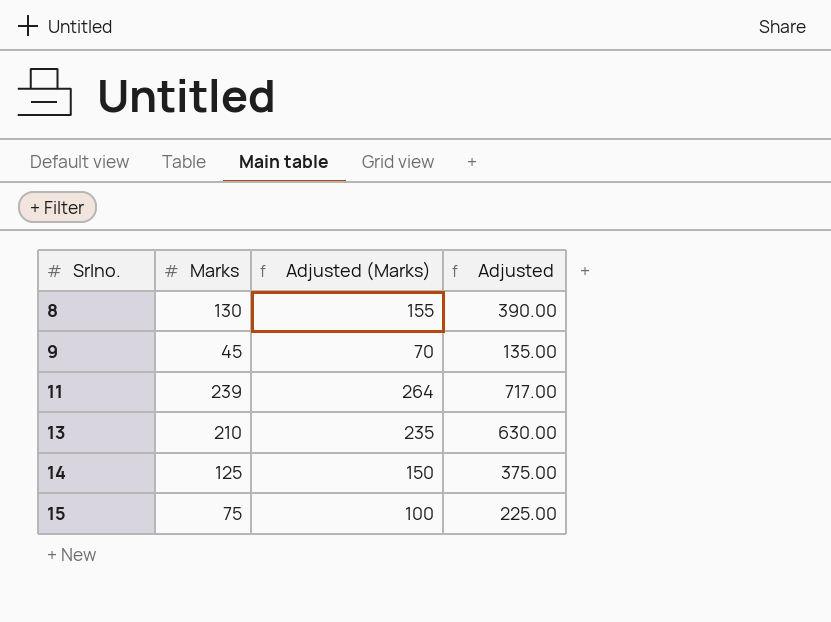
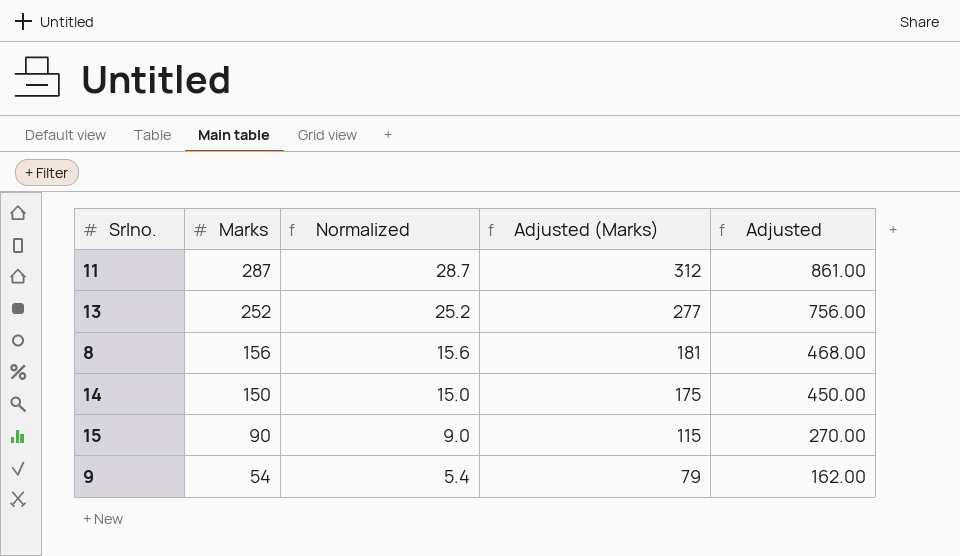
row order: Srlno. ascending -> Marks descending
column Normalized | formula: none -> [Marks] * 0.1
11 | Marks: 239 -> 287
11 | Adjusted (Marks): 264 -> 312
11 | Adjusted: 717.00 -> 861.00
13 | Marks: 210 -> 252
13 | Adjusted (Marks): 235 -> 277
13 | Adjusted: 630.00 -> 756.00
8 | Marks: 130 -> 156
8 | Adjusted (Marks): 155 -> 181
8 | Adjusted: 390.00 -> 468.00
14 | Marks: 125 -> 150
14 | Adjusted (Marks): 150 -> 175
14 | Adjusted: 375.00 -> 450.00
15 | Marks: 75 -> 90
15 | Adjusted (Marks): 100 -> 115
15 | Adjusted: 225.00 -> 270.00
9 | Marks: 45 -> 54
9 | Adjusted (Marks): 70 -> 79
9 | Adjusted: 135.00 -> 162.00

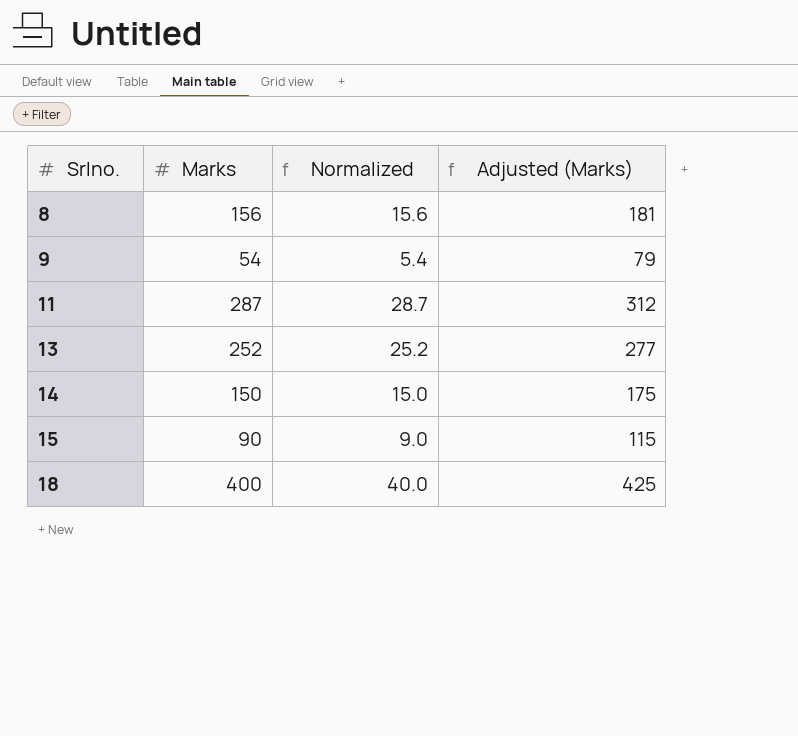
row order: Marks descending -> Srlno. ascending
column Adjusted | formula: [Marks] * 3 -> none
row 18: none -> 400 | 40.0 | 425

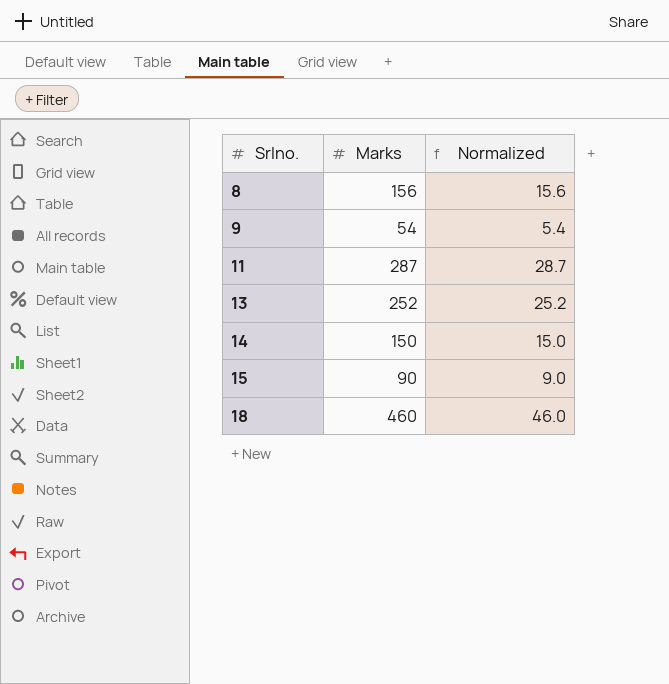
column Adjusted (Marks) | formula: [Marks] + 25 -> none
18 | Marks: 400 -> 460
18 | Normalized: 40.0 -> 46.0

